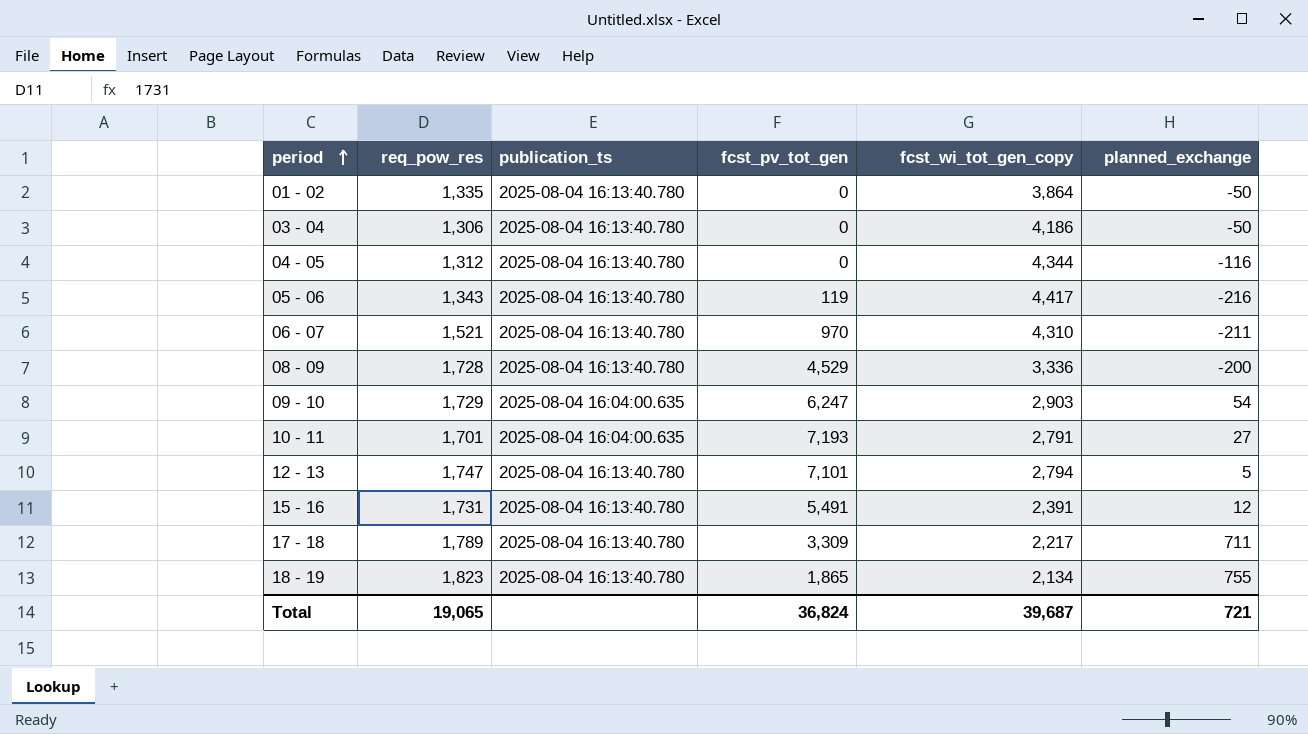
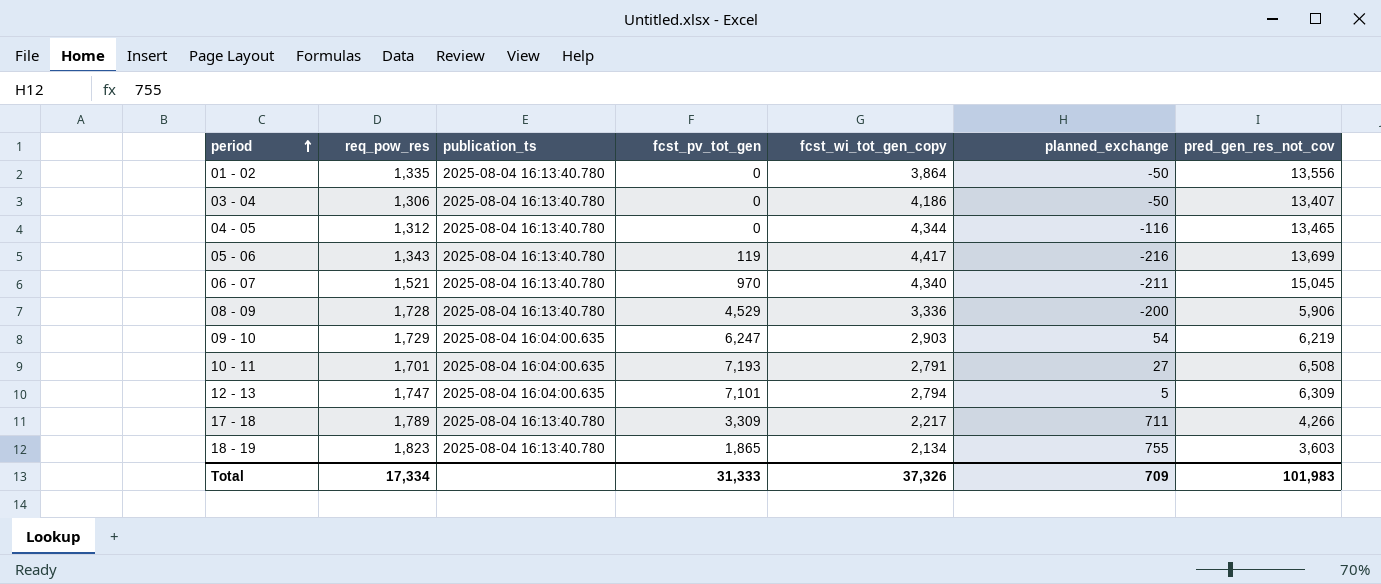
column pred_gen_res_not_cov | position: none -> 7
row 15 - 16: 1,731 | 2025-08-04 16:13:40.780 | 5,491 | 2,391 | 12 -> none
06 - 07 | fcst_wi_tot_gen_copy: 4,310 -> 4,340
12 - 13 | publication_ts: 2025-08-04 16:13:40.780 -> 2025-08-04 16:04:00.635
Total | req_pow_res: 19,065 -> 17,334
Total | fcst_pv_tot_gen: 36,824 -> 31,333
Total | fcst_wi_tot_gen_copy: 39,687 -> 37,326
Total | planned_exchange: 721 -> 709

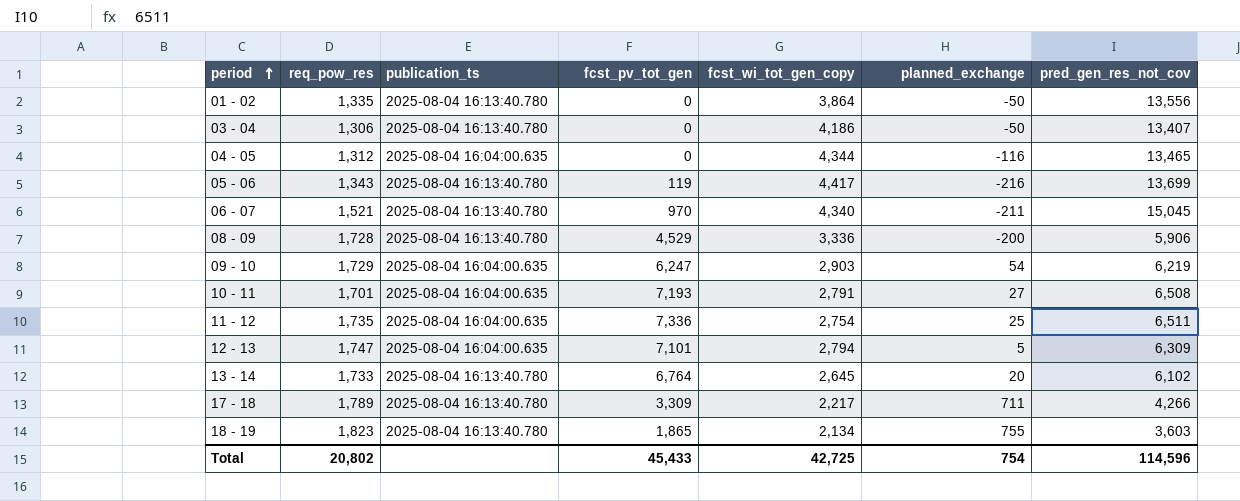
04 - 05 | publication_ts: 2025-08-04 16:13:40.780 -> 2025-08-04 16:04:00.635
row 11 - 12: none -> 1,735 | 2025-08-04 16:04:00.635 | 7,336 | 2,754 | 25 | 6,511
row 13 - 14: none -> 1,733 | 2025-08-04 16:13:40.780 | 6,764 | 2,645 | 20 | 6,102
Total | req_pow_res: 17,334 -> 20,802
Total | fcst_pv_tot_gen: 31,333 -> 45,433
Total | fcst_wi_tot_gen_copy: 37,326 -> 42,725
Total | planned_exchange: 709 -> 754
Total | pred_gen_res_not_cov: 101,983 -> 114,596

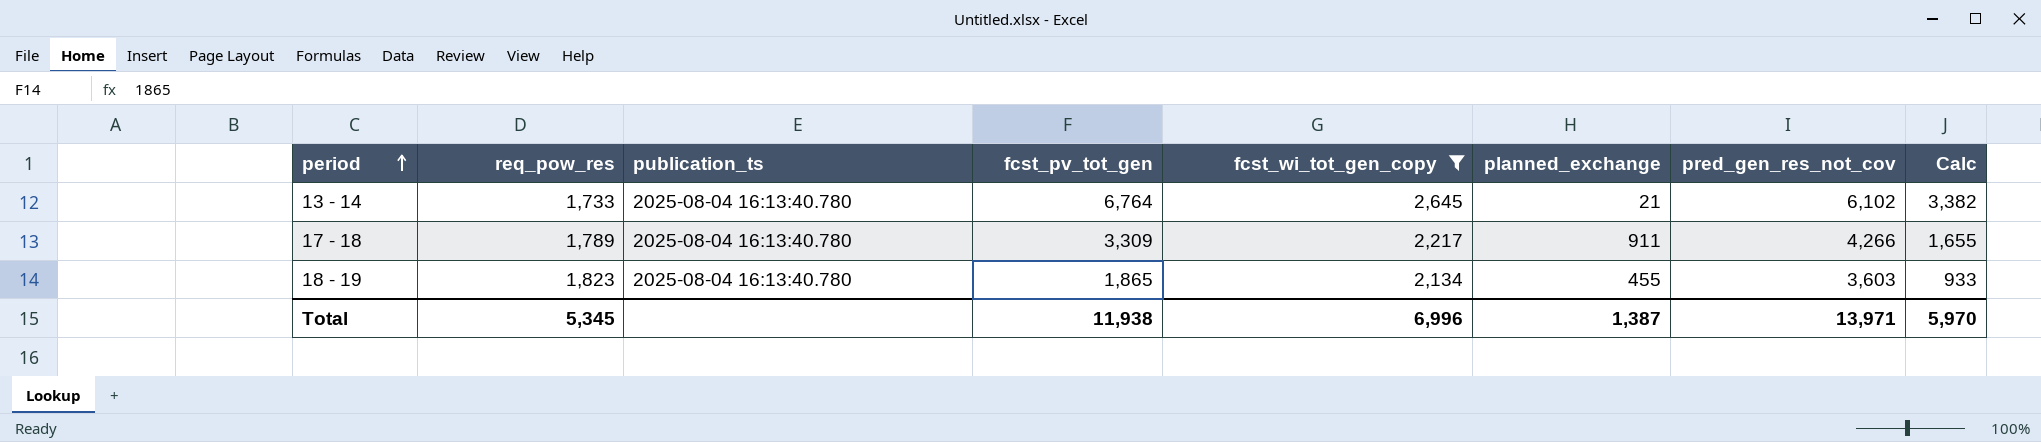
filter: none -> fcst_wi_tot_gen_copy <= 2,645
column Calc | formula: none -> [fcst_pv_tot_gen] * 0.5
13 - 14 | planned_exchange: 20 -> 21
17 - 18 | planned_exchange: 711 -> 911
18 - 19 | planned_exchange: 755 -> 455
Total | req_pow_res: 20,802 -> 5,345
Total | fcst_pv_tot_gen: 45,433 -> 11,938
Total | fcst_wi_tot_gen_copy: 42,725 -> 6,996
Total | planned_exchange: 754 -> 1,387
Total | pred_gen_res_not_cov: 114,596 -> 13,971

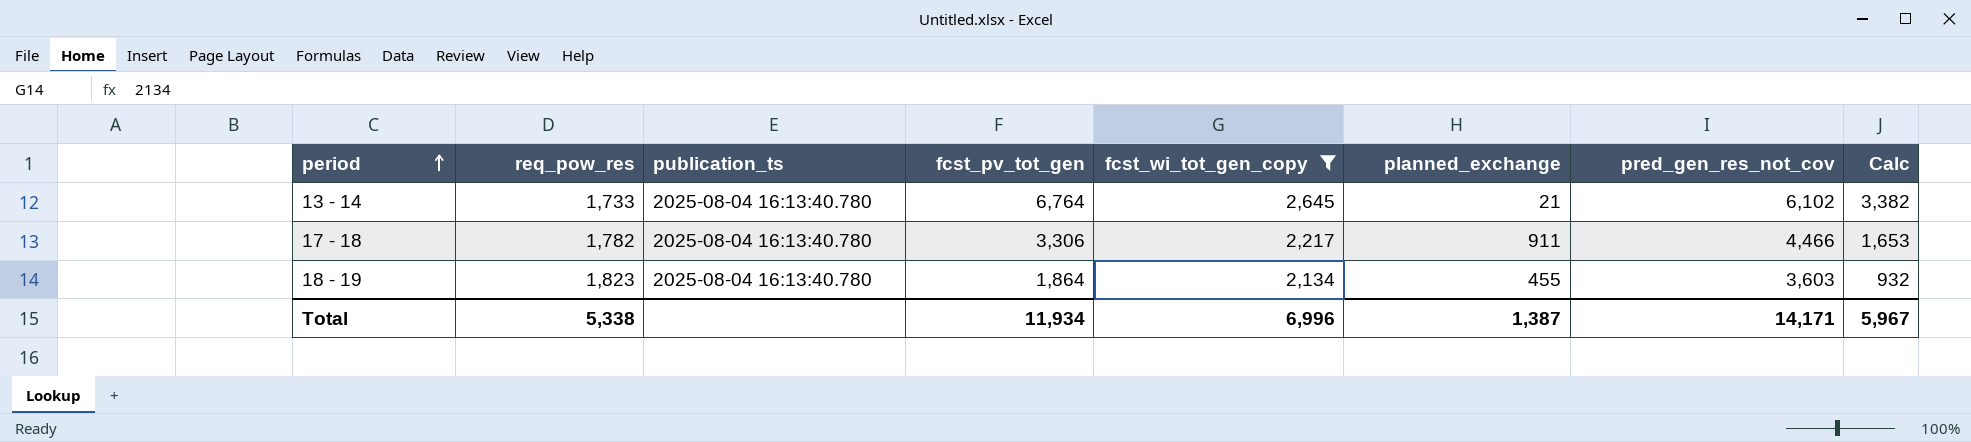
17 - 18 | req_pow_res: 1,789 -> 1,782
17 - 18 | fcst_pv_tot_gen: 3,309 -> 3,306
17 - 18 | pred_gen_res_not_cov: 4,266 -> 4,466
17 - 18 | Calc: 1,655 -> 1,653
18 - 19 | fcst_pv_tot_gen: 1,865 -> 1,864
18 - 19 | Calc: 933 -> 932
Total | req_pow_res: 5,345 -> 5,338
Total | fcst_pv_tot_gen: 11,938 -> 11,934
Total | pred_gen_res_not_cov: 13,971 -> 14,171
Total | Calc: 5,970 -> 5,967

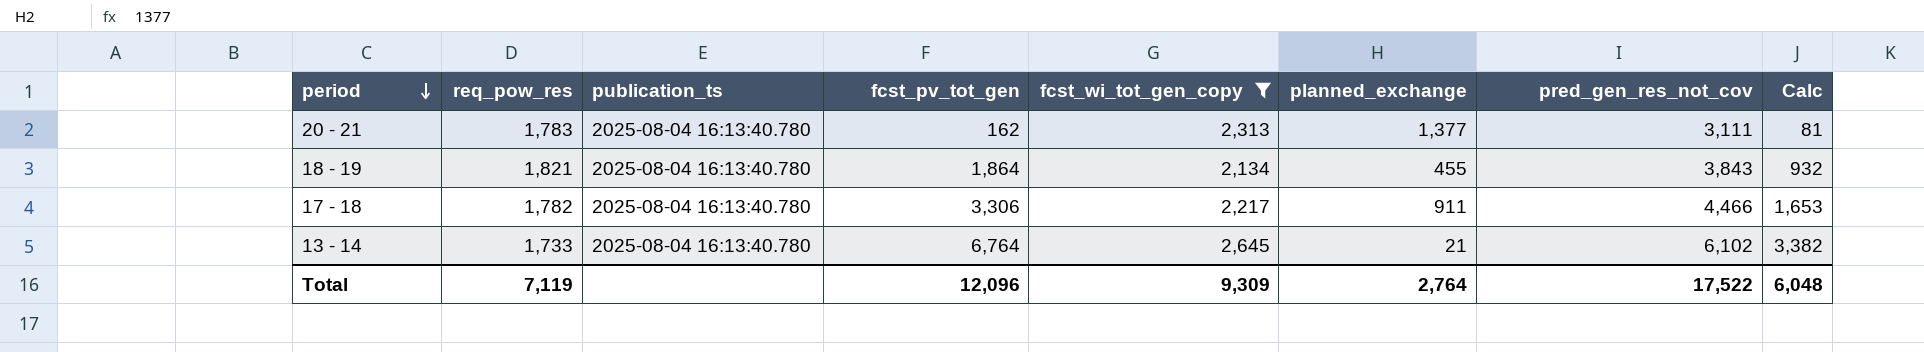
row order: period ascending -> period descending
row 20 - 21: none -> 1,783 | 2025-08-04 16:13:40.780 | 162 | 2,313 | 1,377 | 3,111 | 81
18 - 19 | req_pow_res: 1,823 -> 1,821
18 - 19 | pred_gen_res_not_cov: 3,603 -> 3,843
Total | req_pow_res: 5,338 -> 7,119
Total | fcst_pv_tot_gen: 11,934 -> 12,096
Total | fcst_wi_tot_gen_copy: 6,996 -> 9,309
Total | planned_exchange: 1,387 -> 2,764
Total | pred_gen_res_not_cov: 14,171 -> 17,522
Total | Calc: 5,967 -> 6,048

